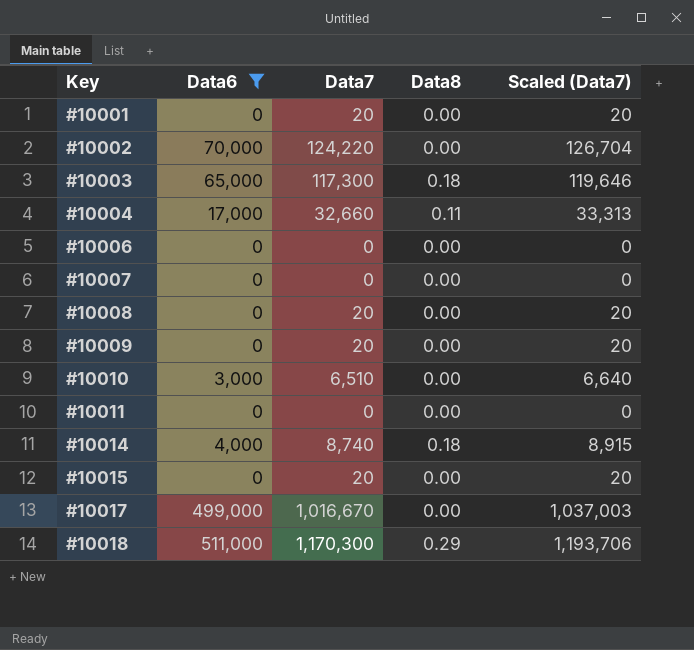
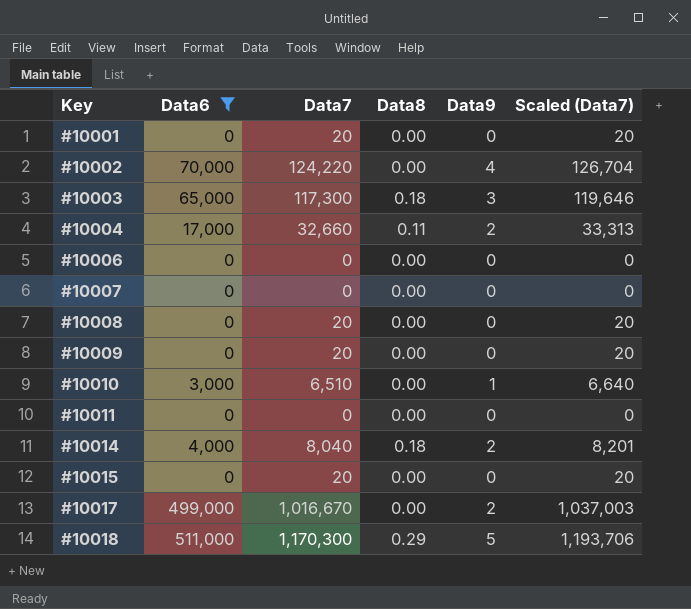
column Data9 | position: none -> 5
#10014 | Data7: 8,740 -> 8,040
#10014 | Scaled (Data7): 8,915 -> 8,201

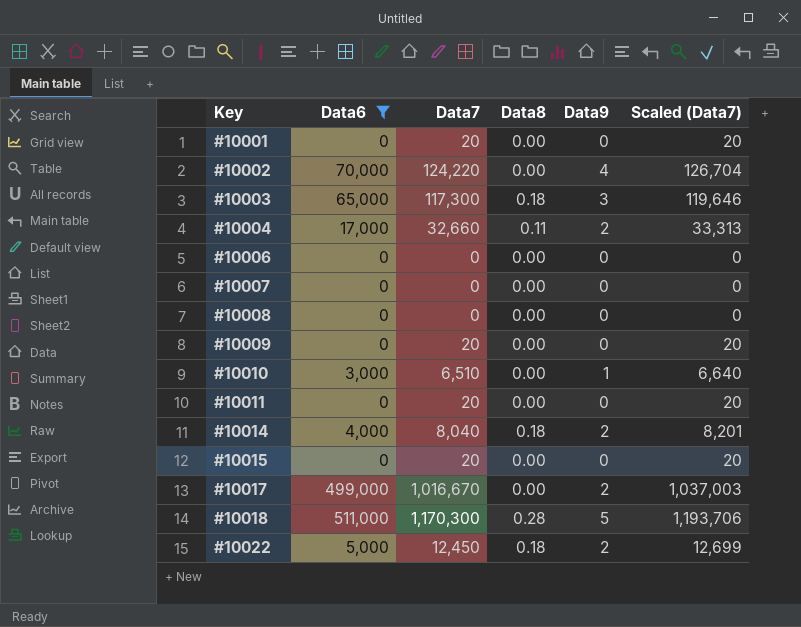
#10008 | Data7: 20 -> 0
#10008 | Scaled (Data7): 20 -> 0
#10011 | Data7: 0 -> 20
#10011 | Scaled (Data7): 0 -> 20
#10018 | Data8: 0.29 -> 0.28
row #10022: none -> 5,000 | 12,450 | 0.18 | 2 | 12,699

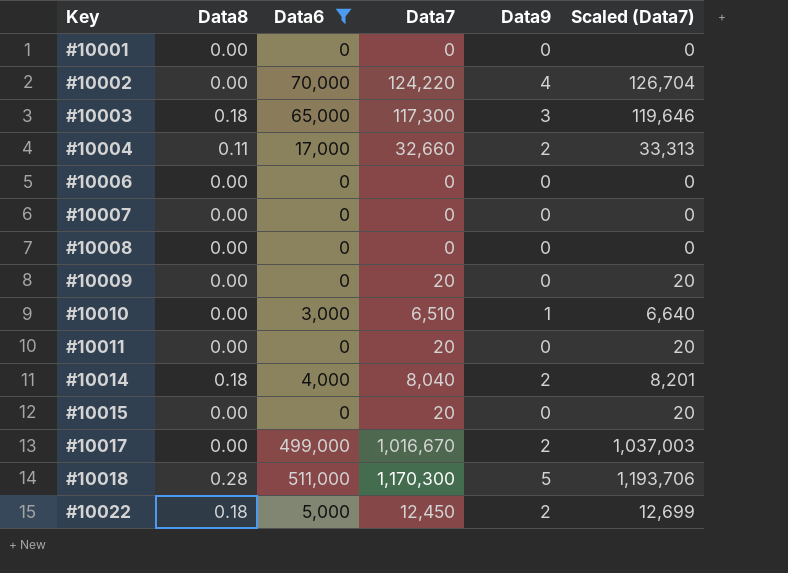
column Data8 | position: 4 -> 2
#10001 | Data7: 20 -> 0
#10001 | Scaled (Data7): 20 -> 0

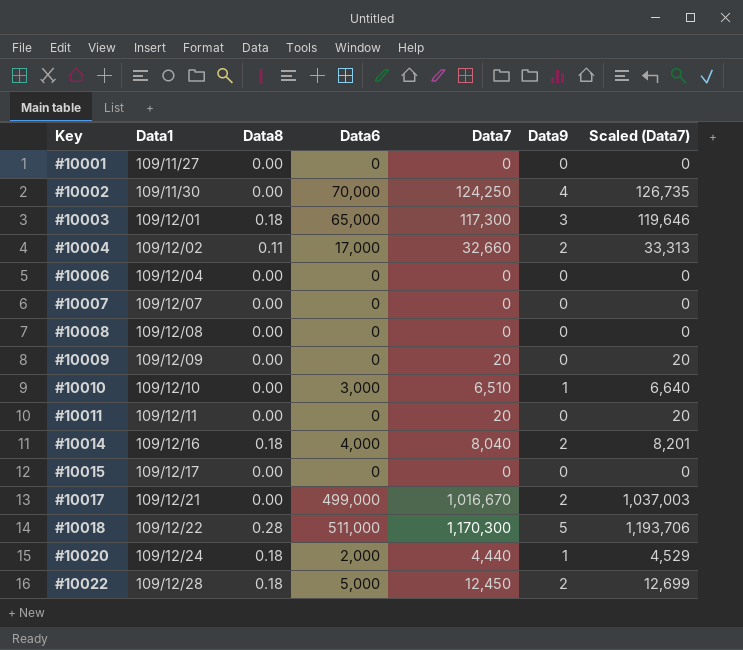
filter: Data6 != 2,000 -> none
column Data1 | position: none -> 2
#10002 | Data7: 124,220 -> 124,250
#10002 | Scaled (Data7): 126,704 -> 126,735
#10015 | Data7: 20 -> 0
#10015 | Scaled (Data7): 20 -> 0

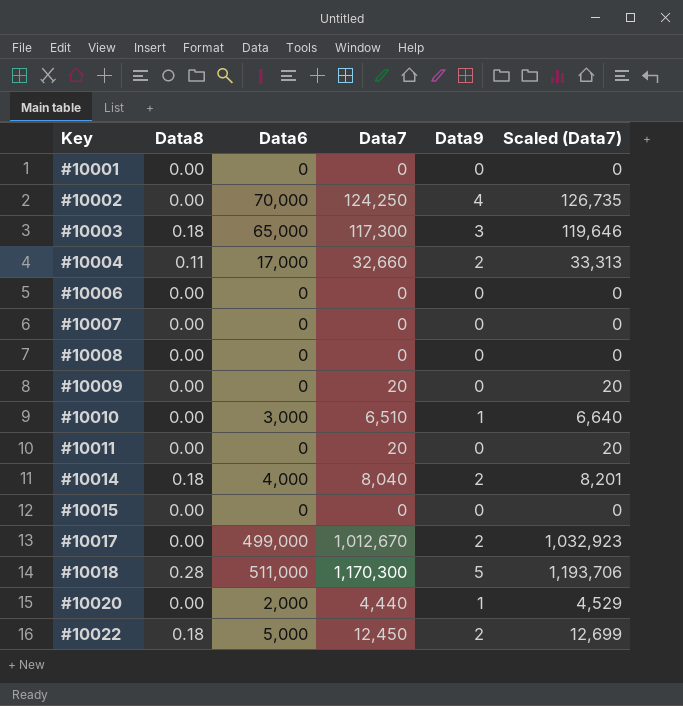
column Data1 | position: 2 -> none
#10017 | Data7: 1,016,670 -> 1,012,670
#10017 | Scaled (Data7): 1,037,003 -> 1,032,923
#10020 | Data8: 0.18 -> 0.00

